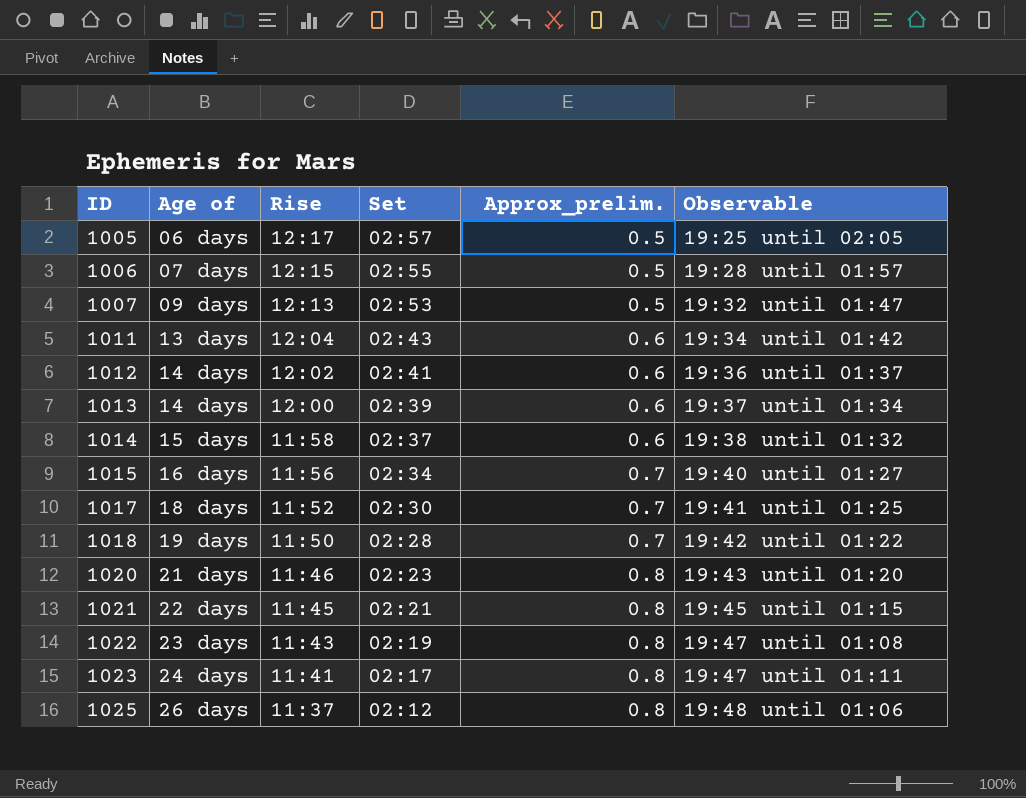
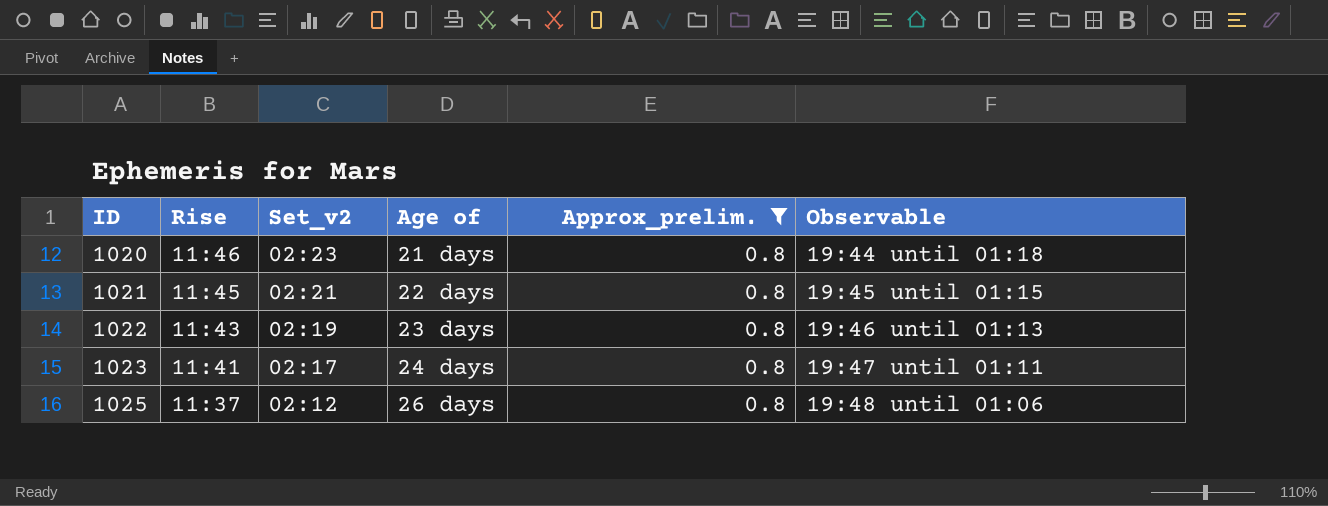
filter: none -> Approx_prelim. = 0.8
column name: Set -> Set_v2
column Age of | position: 2 -> 4
1020 | Observable: 19:43 until 01:20 -> 19:44 until 01:18
1022 | Observable: 19:47 until 01:08 -> 19:46 until 01:13

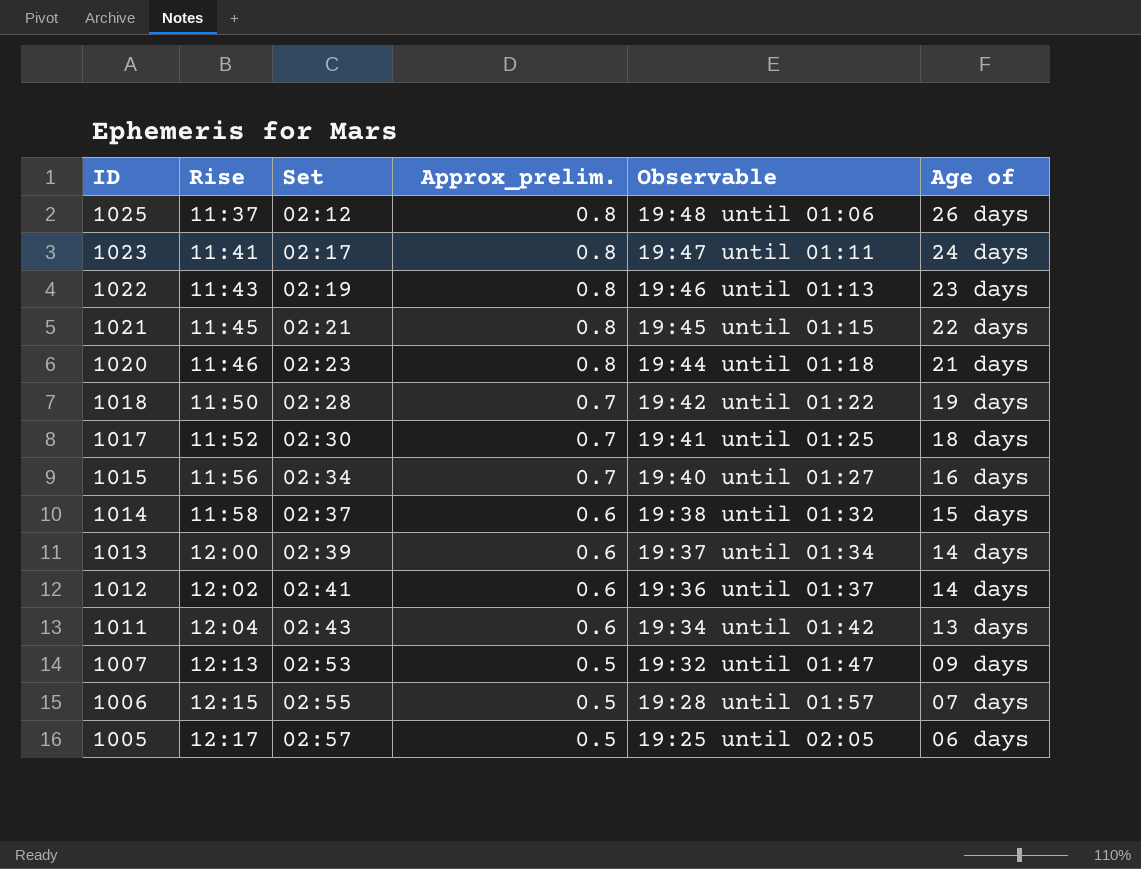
filter: Approx_prelim. = 0.8 -> none
row order: ID ascending -> ID descending
column name: Set_v2 -> Set
column Age of | position: 4 -> 6

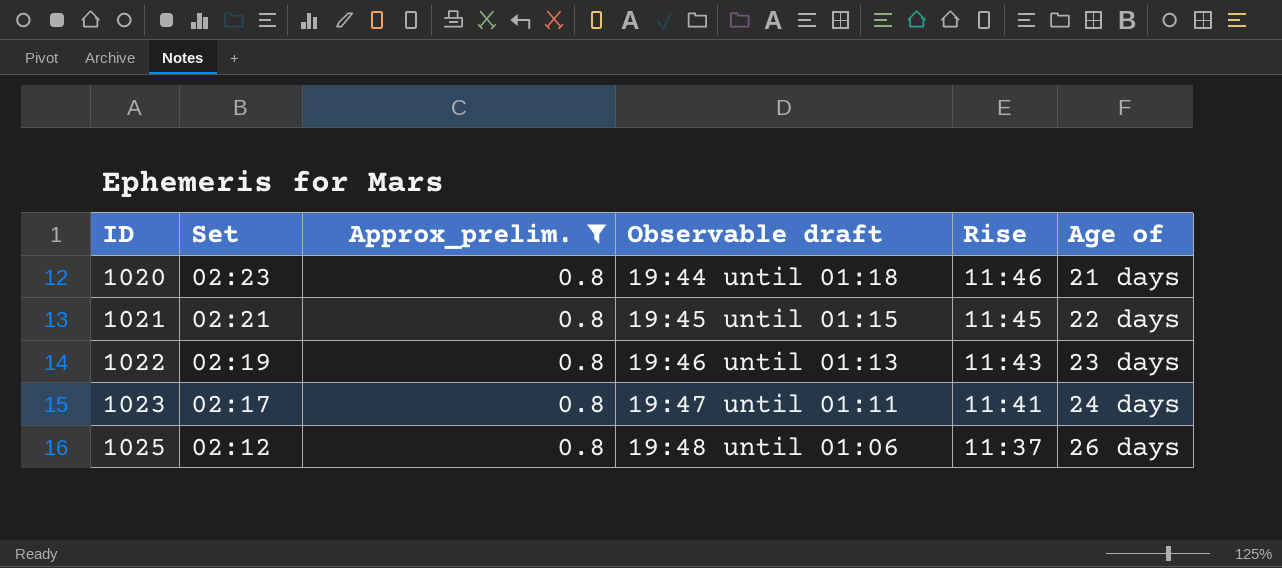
filter: none -> Approx_prelim. = 0.8
row order: ID descending -> ID ascending
column name: Observable -> Observable draft
column Rise | position: 2 -> 5

